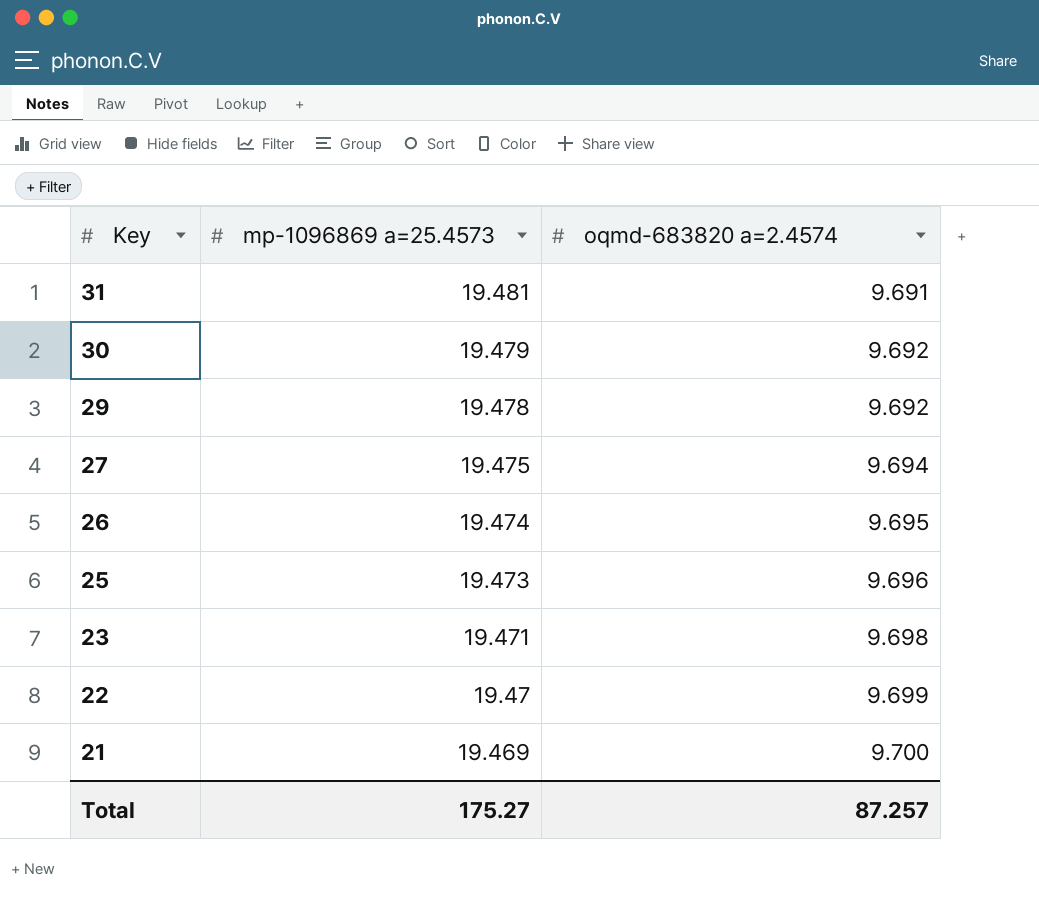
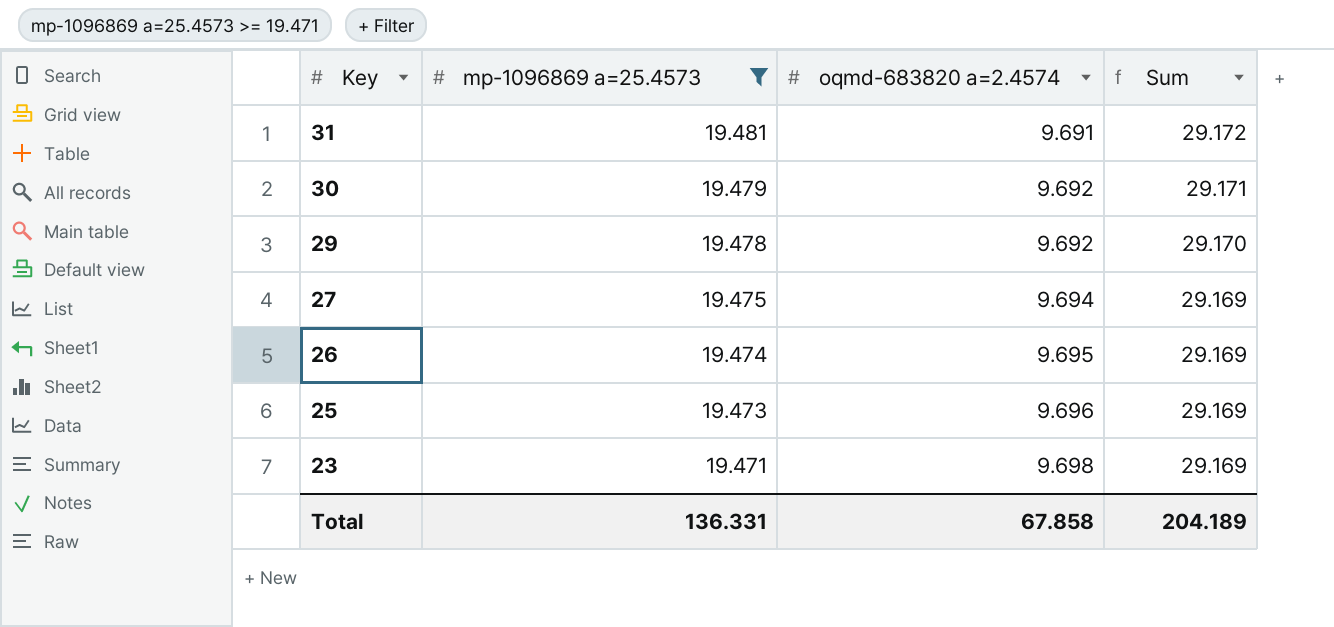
filter: none -> mp-1096869 a=25.4573 >= 19.471
column Sum | formula: none -> [mp-1096869 a=25.4573] + [oqmd-683820 a=2.4574]
Total | mp-1096869 a=25.4573: 175.27 -> 136.331
Total | oqmd-683820 a=2.4574: 87.257 -> 67.858

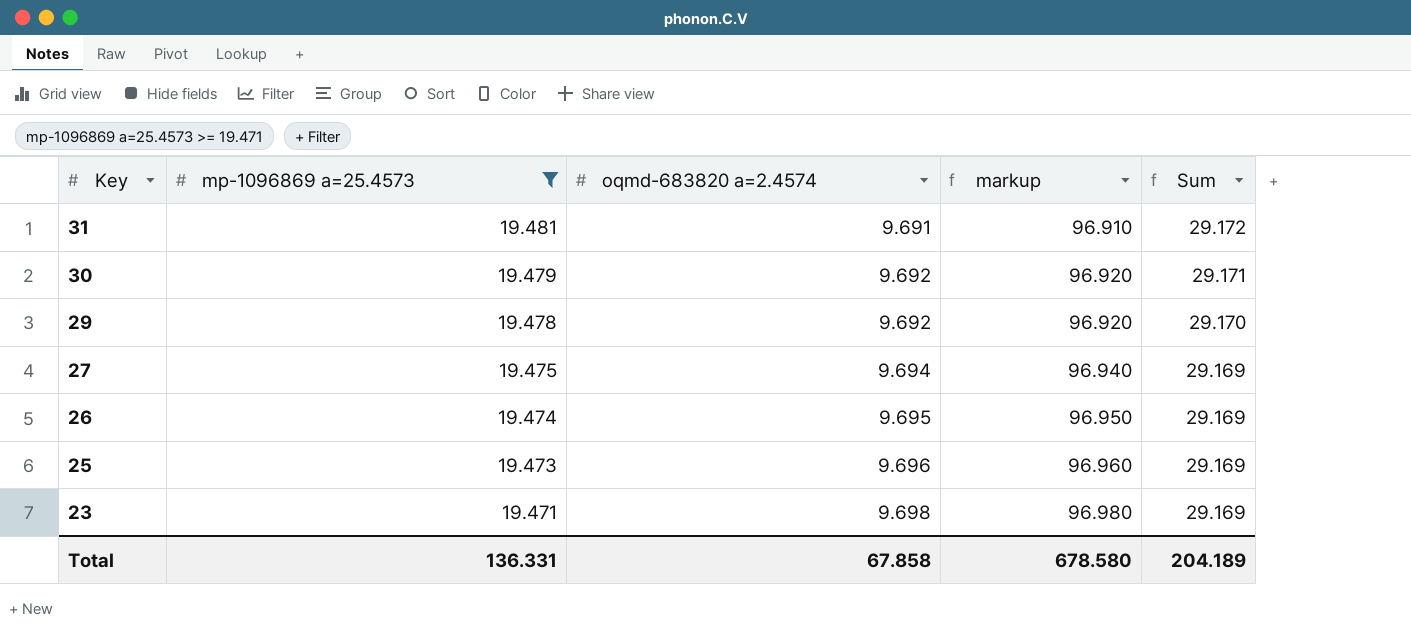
column markup | formula: none -> [oqmd-683820 a=2.4574] * 10

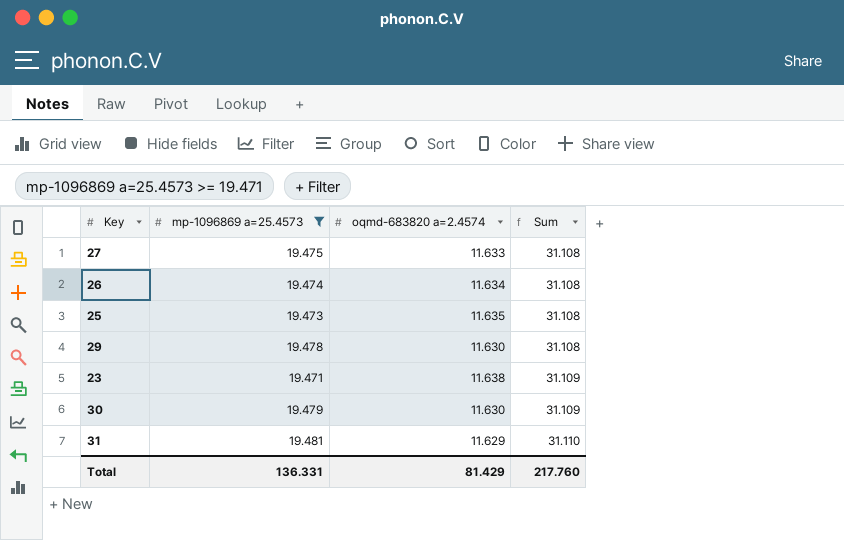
row order: Key descending -> Sum ascending
column markup | formula: [oqmd-683820 a=2.4574] * 10 -> none
27 | oqmd-683820 a=2.4574: 9.694 -> 11.633
27 | Sum: 29.169 -> 31.108
26 | oqmd-683820 a=2.4574: 9.695 -> 11.634
26 | Sum: 29.169 -> 31.108
25 | oqmd-683820 a=2.4574: 9.696 -> 11.635
25 | Sum: 29.169 -> 31.108
29 | oqmd-683820 a=2.4574: 9.692 -> 11.630
29 | Sum: 29.170 -> 31.108
23 | oqmd-683820 a=2.4574: 9.698 -> 11.638
23 | Sum: 29.169 -> 31.109
30 | oqmd-683820 a=2.4574: 9.692 -> 11.630
30 | Sum: 29.171 -> 31.109
31 | oqmd-683820 a=2.4574: 9.691 -> 11.629
31 | Sum: 29.172 -> 31.110
Total | oqmd-683820 a=2.4574: 67.858 -> 81.429
Total | Sum: 204.189 -> 217.760

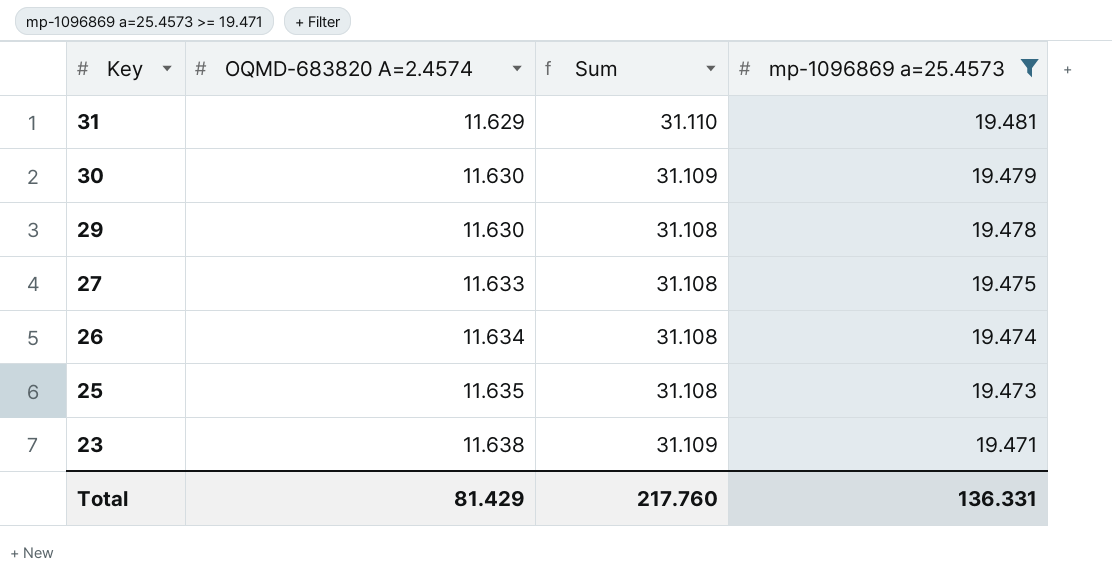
row order: Sum ascending -> Key descending
column name: oqmd-683820 a=2.4574 -> OQMD-683820 A=2.4574
column mp-1096869 a=25.4573 | position: 2 -> 4

